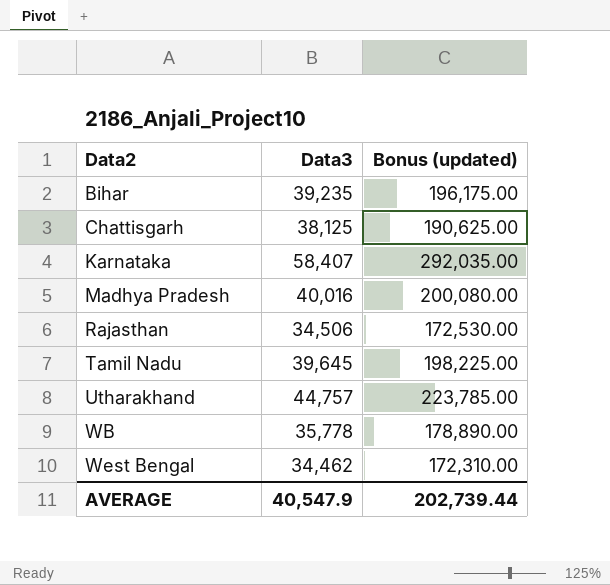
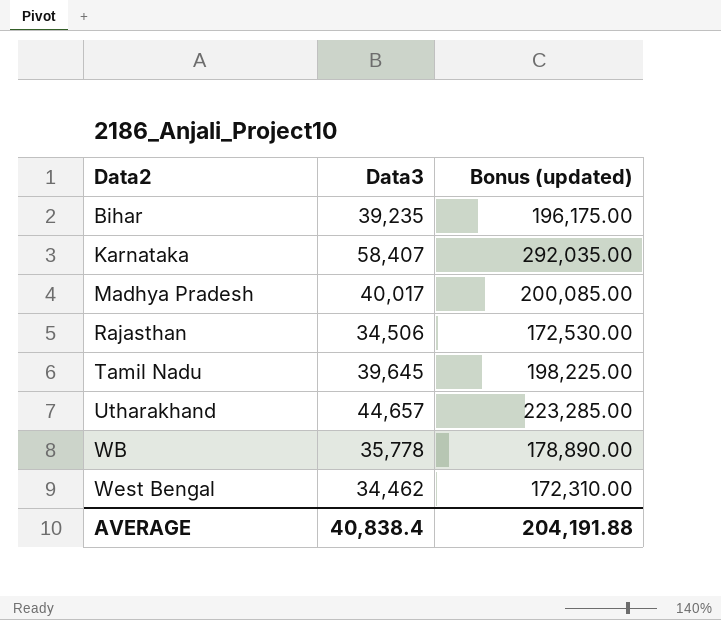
row Chattisgarh: 38,125 | 190,625.00 -> none
Madhya Pradesh | Data3: 40,016 -> 40,017
Madhya Pradesh | Bonus (updated): 200,080.00 -> 200,085.00
Utharakhand | Data3: 44,757 -> 44,657
Utharakhand | Bonus (updated): 223,785.00 -> 223,285.00
AVERAGE | Data3: 40,547.9 -> 40,838.4
AVERAGE | Bonus (updated): 202,739.44 -> 204,191.88

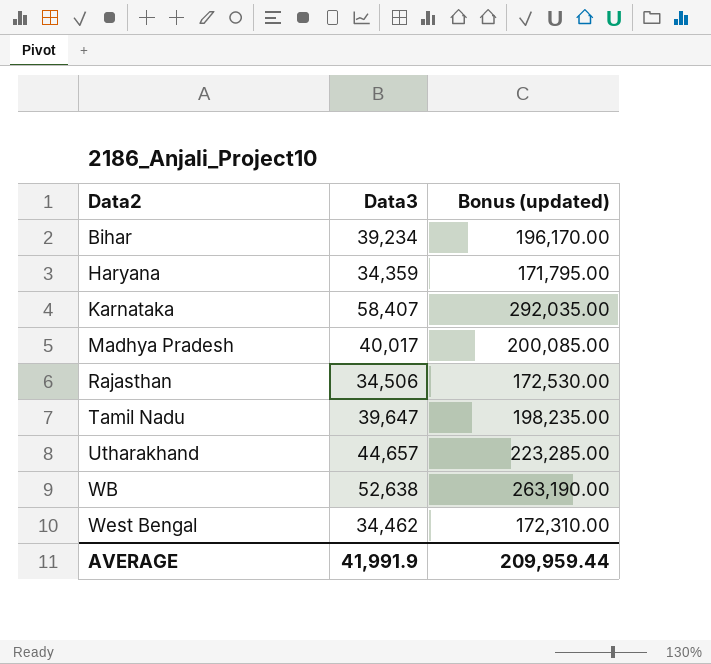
Bihar | Data3: 39,235 -> 39,234
Bihar | Bonus (updated): 196,175.00 -> 196,170.00
row Haryana: none -> 34,359 | 171,795.00
Tamil Nadu | Data3: 39,645 -> 39,647
Tamil Nadu | Bonus (updated): 198,225.00 -> 198,235.00
WB | Data3: 35,778 -> 52,638
WB | Bonus (updated): 178,890.00 -> 263,190.00
AVERAGE | Data3: 40,838.4 -> 41,991.9
AVERAGE | Bonus (updated): 204,191.88 -> 209,959.44

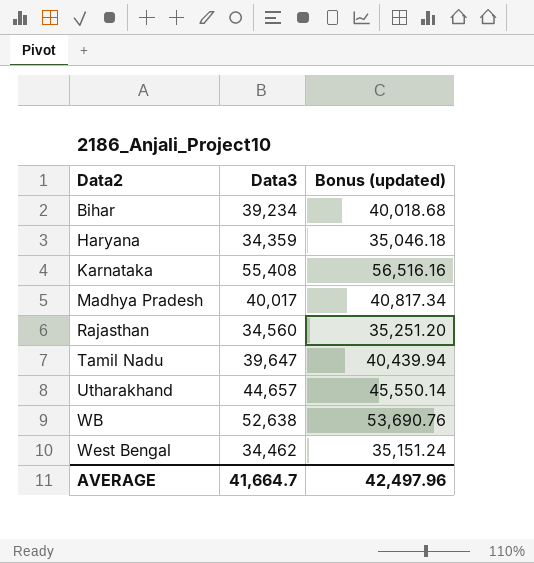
column Bonus (updated) | formula: [Data3] * 5 -> [Data3] * 1.02
Karnataka | Data3: 58,407 -> 55,408
Rajasthan | Data3: 34,506 -> 34,560
AVERAGE | Data3: 41,991.9 -> 41,664.7
AVERAGE | Bonus (updated): 209,959.44 -> 42,497.96

